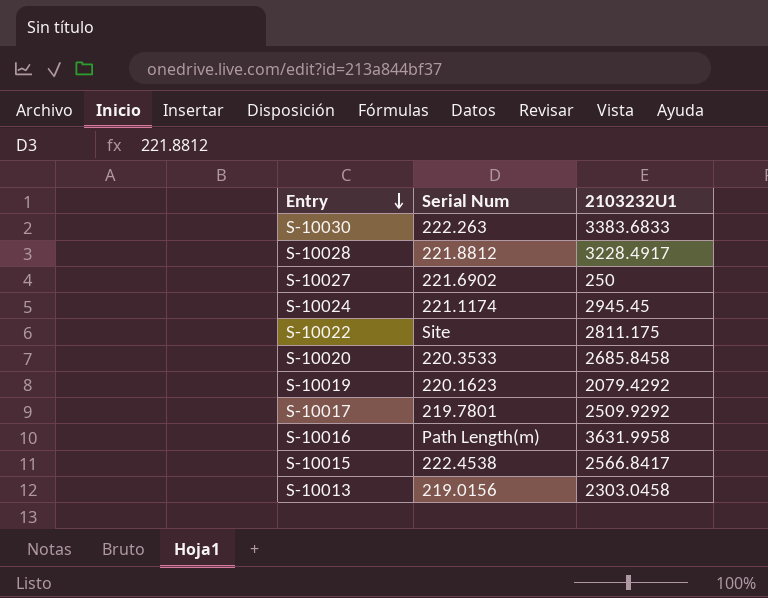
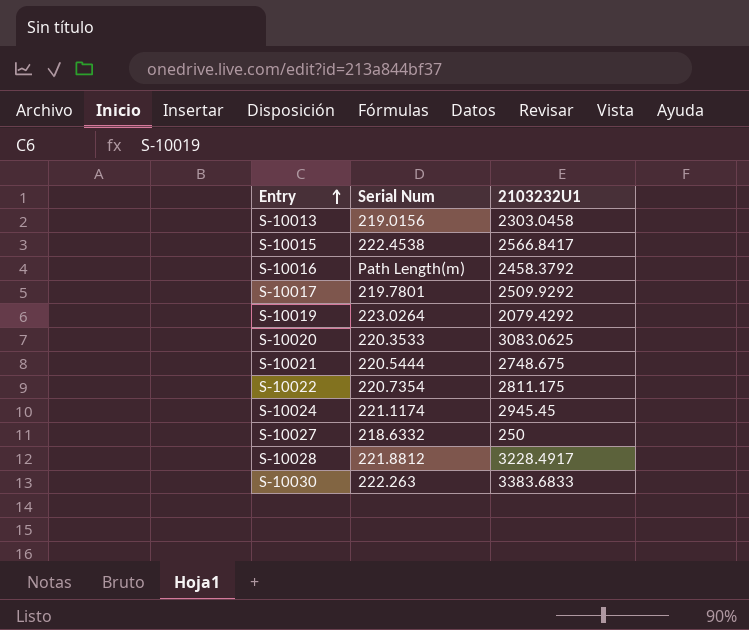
row order: Entry descending -> Entry ascending
S-10016 | 2103232U1: 3631.9958 -> 2458.3792
S-10019 | Serial Num: 220.1623 -> 223.0264
S-10020 | 2103232U1: 2685.8458 -> 3083.0625
row S-10021: none -> 220.5444 | 2748.675
S-10022 | Serial Num: Site -> 220.7354
S-10027 | Serial Num: 221.6902 -> 218.6332

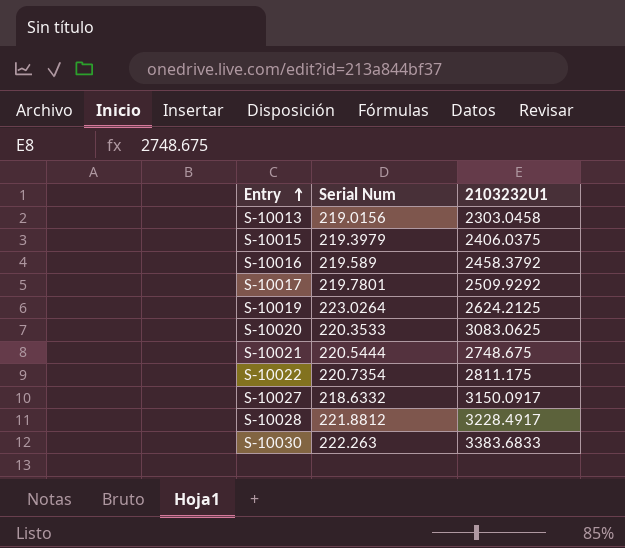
row S-10024: 221.1174 | 2945.45 -> none
S-10015 | Serial Num: 222.4538 -> 219.3979
S-10015 | 2103232U1: 2566.8417 -> 2406.0375
S-10016 | Serial Num: Path Length(m) -> 219.589
S-10019 | 2103232U1: 2079.4292 -> 2624.2125
S-10027 | 2103232U1: 250 -> 3150.0917

